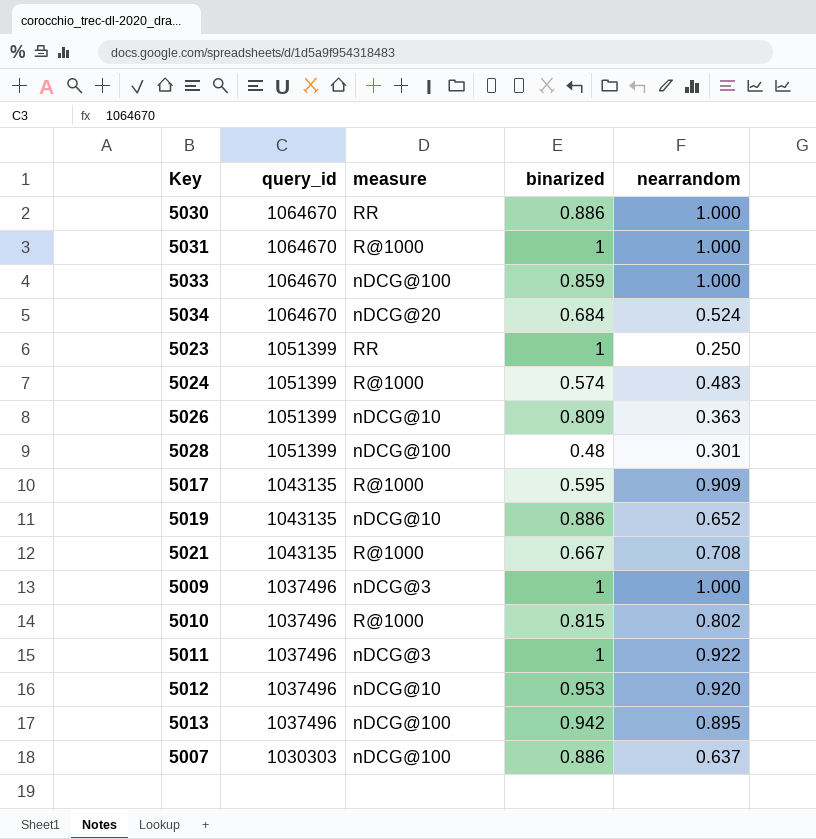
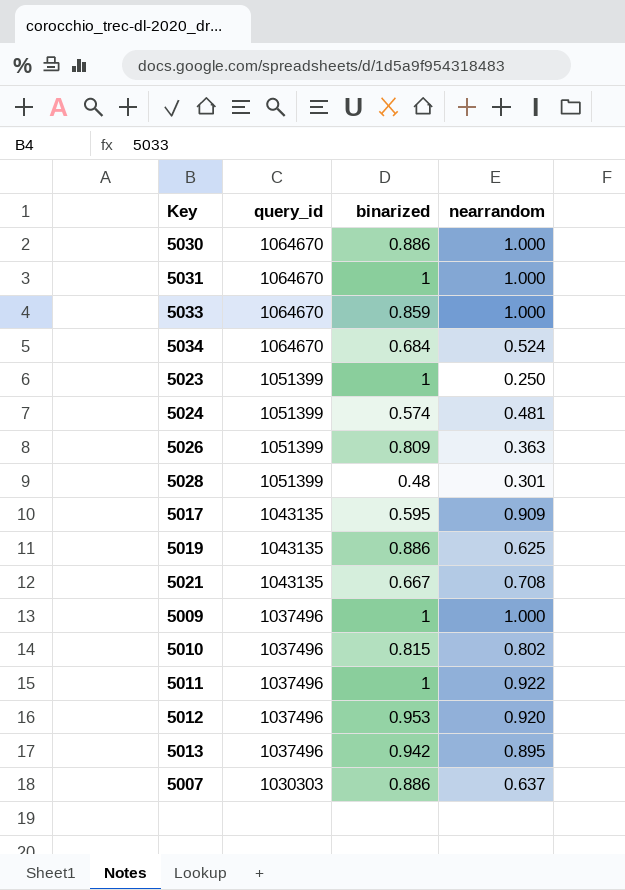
column measure | position: 3 -> none
5024 | nearrandom: 0.483 -> 0.481
5019 | nearrandom: 0.652 -> 0.625

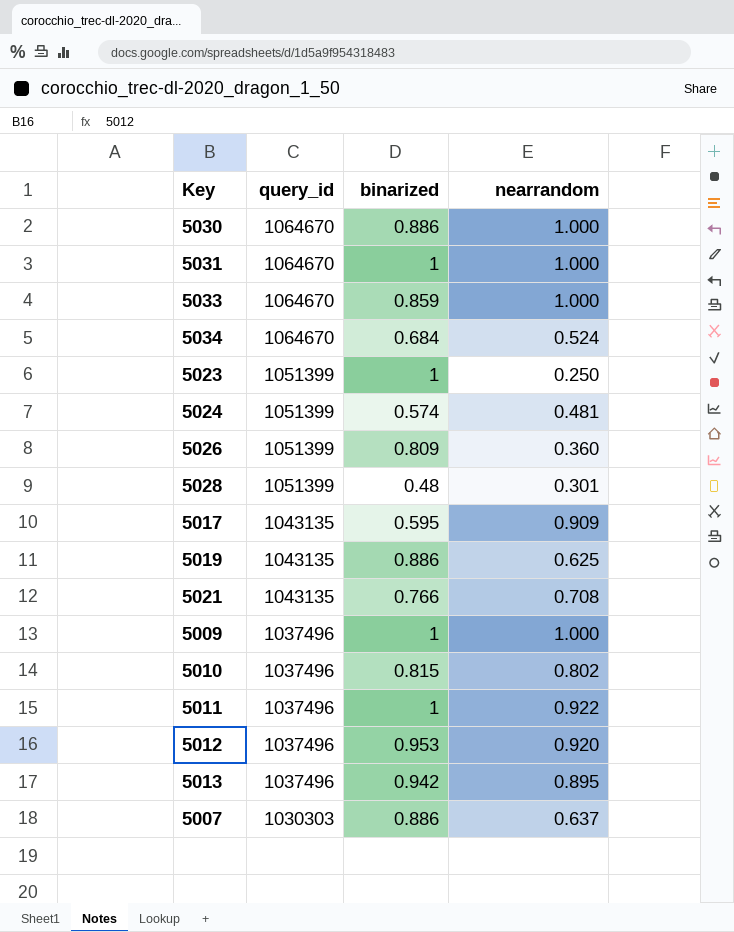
5026 | nearrandom: 0.363 -> 0.360
5021 | binarized: 0.667 -> 0.766

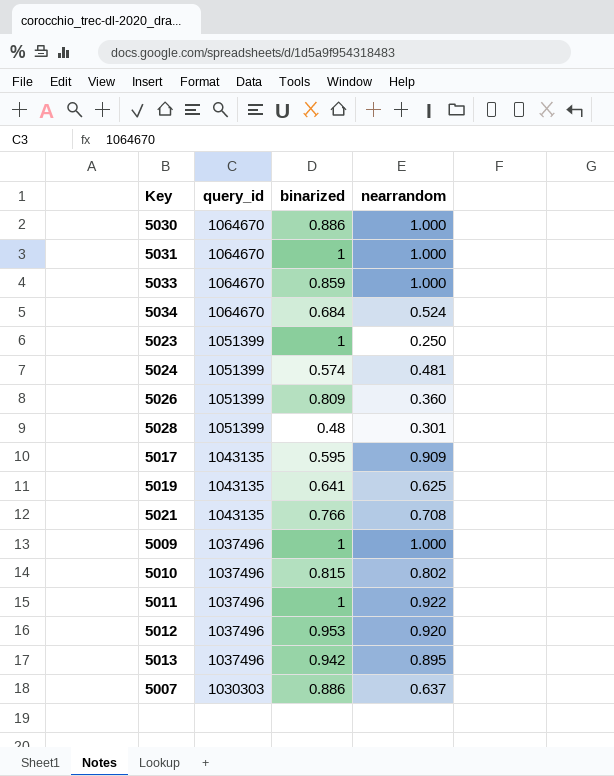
5019 | binarized: 0.886 -> 0.641

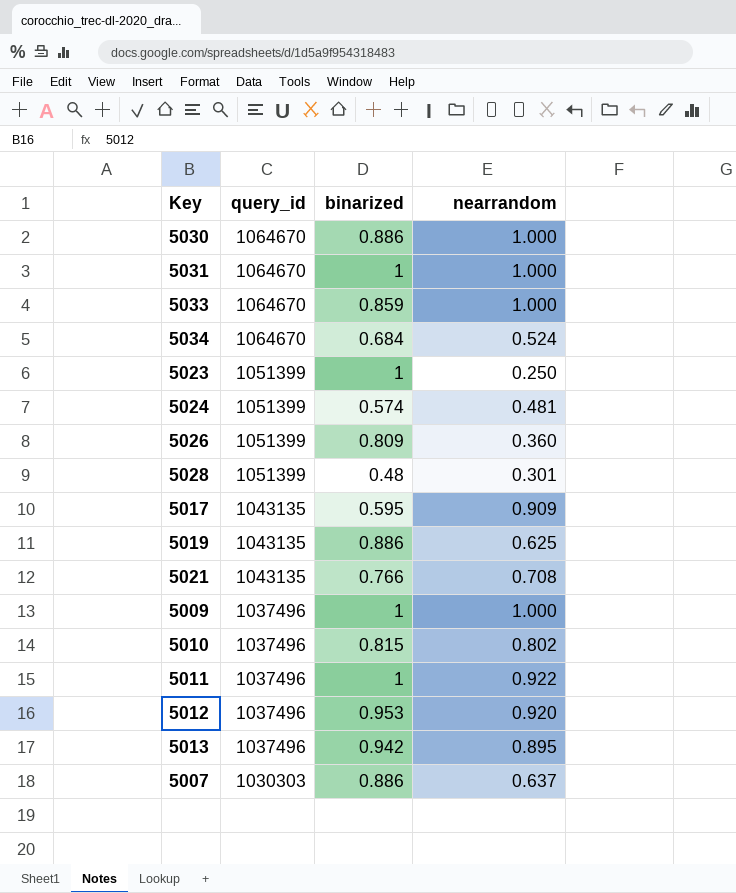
5019 | binarized: 0.641 -> 0.886

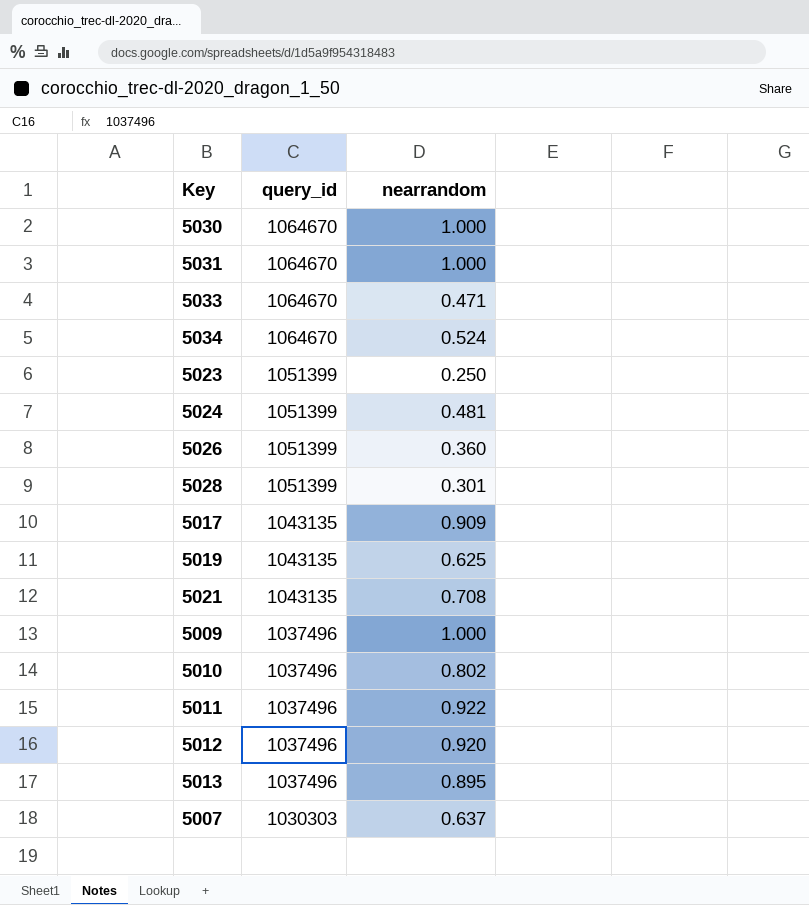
column binarized | position: 3 -> none
5033 | nearrandom: 1.000 -> 0.471

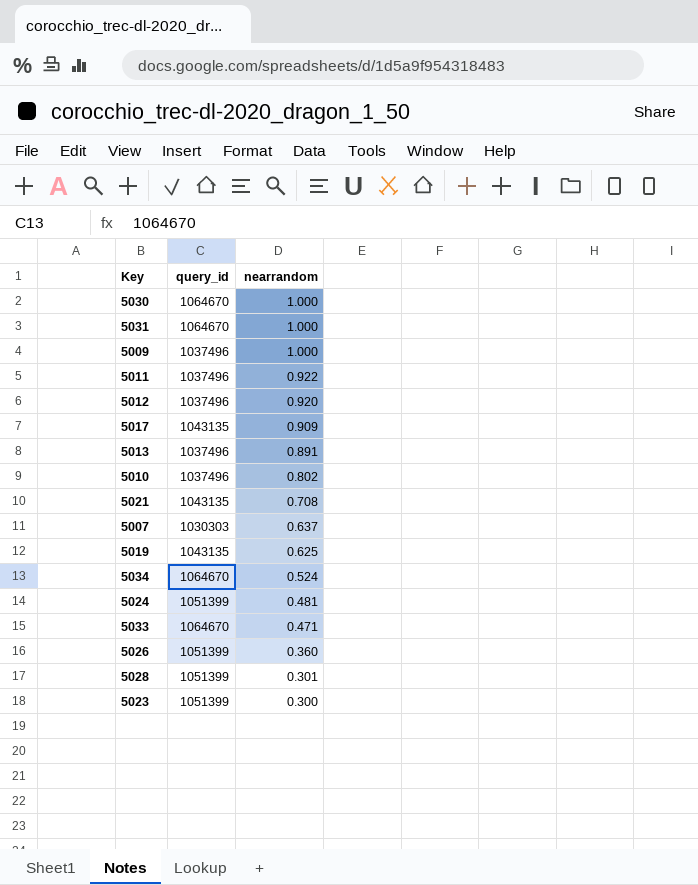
row order: query_id descending -> nearrandom descending
5013 | nearrandom: 0.895 -> 0.891
5023 | nearrandom: 0.250 -> 0.300

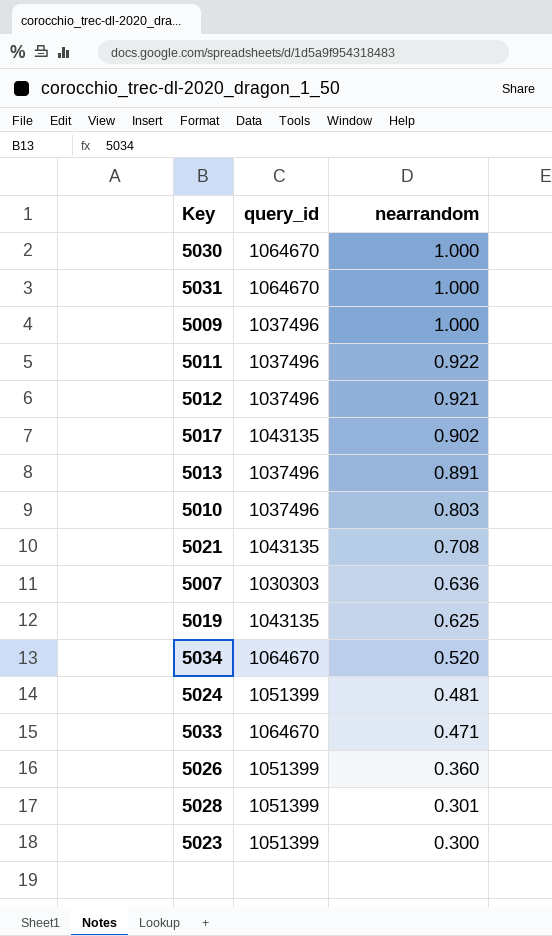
5012 | nearrandom: 0.920 -> 0.921
5017 | nearrandom: 0.909 -> 0.902
5010 | nearrandom: 0.802 -> 0.803
5007 | nearrandom: 0.637 -> 0.636
5034 | nearrandom: 0.524 -> 0.520

